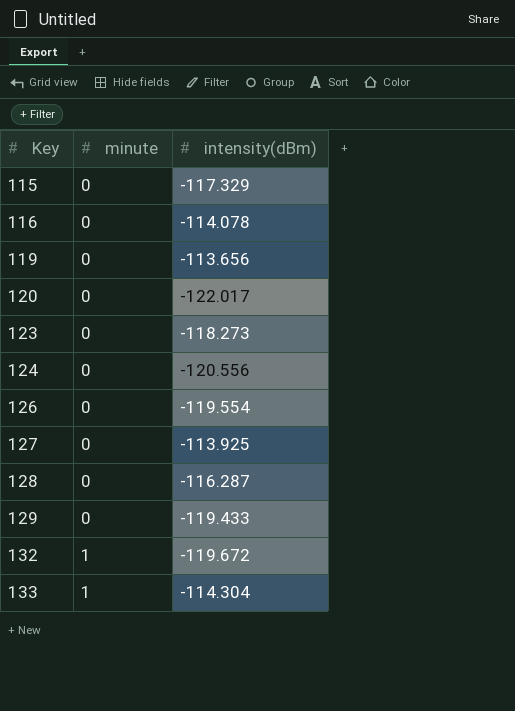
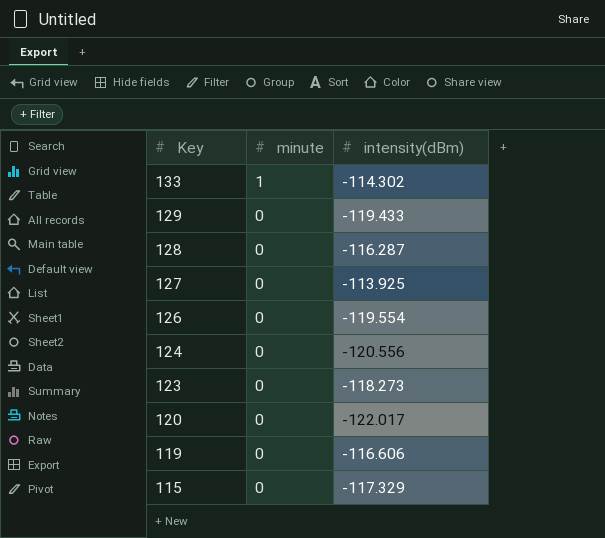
row order: Key ascending -> Key descending
row 116: 0 | -114.078 -> none
row 132: 1 | -119.672 -> none
133 | intensity(dBm): -114.304 -> -114.302
119 | intensity(dBm): -113.656 -> -116.606

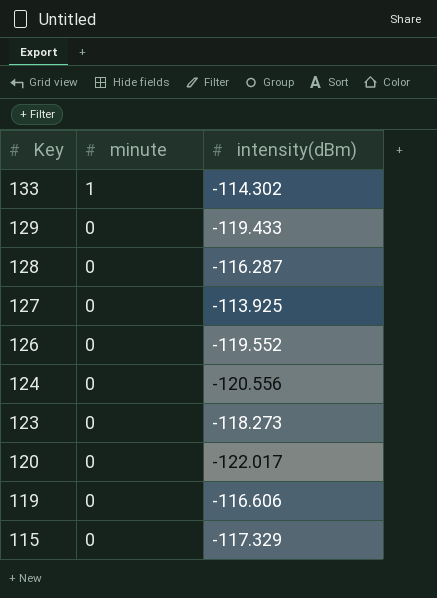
126 | intensity(dBm): -119.554 -> -119.552

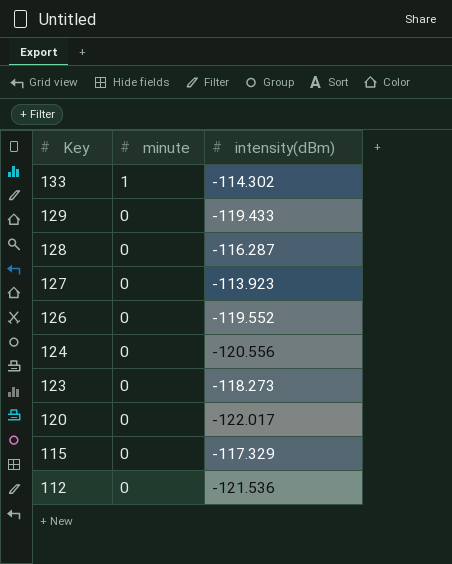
row 119: 0 | -116.606 -> none
127 | intensity(dBm): -113.925 -> -113.923
row 112: none -> 0 | -121.536

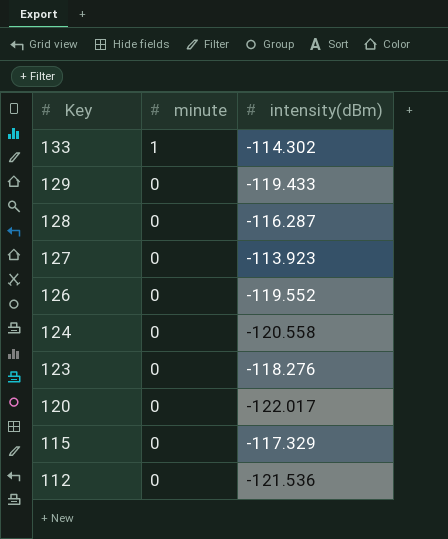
124 | intensity(dBm): -120.556 -> -120.558
123 | intensity(dBm): -118.273 -> -118.276

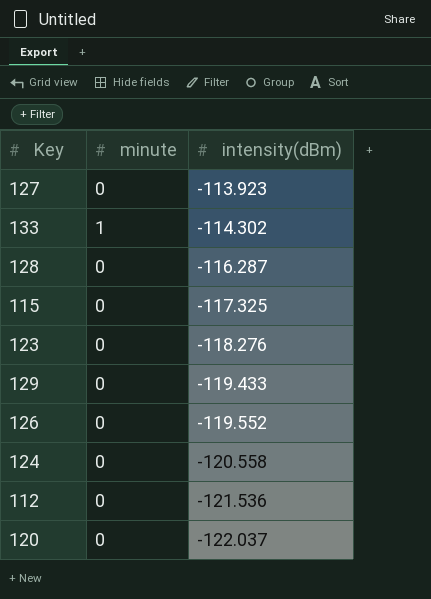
row order: Key descending -> intensity(dBm) descending
115 | intensity(dBm): -117.329 -> -117.325
120 | intensity(dBm): -122.017 -> -122.037

